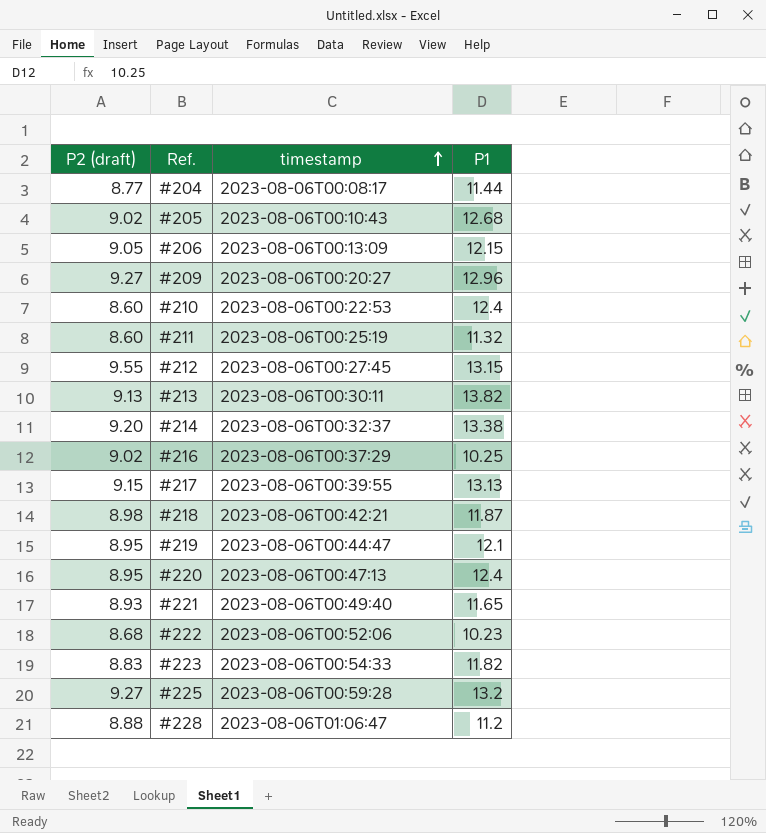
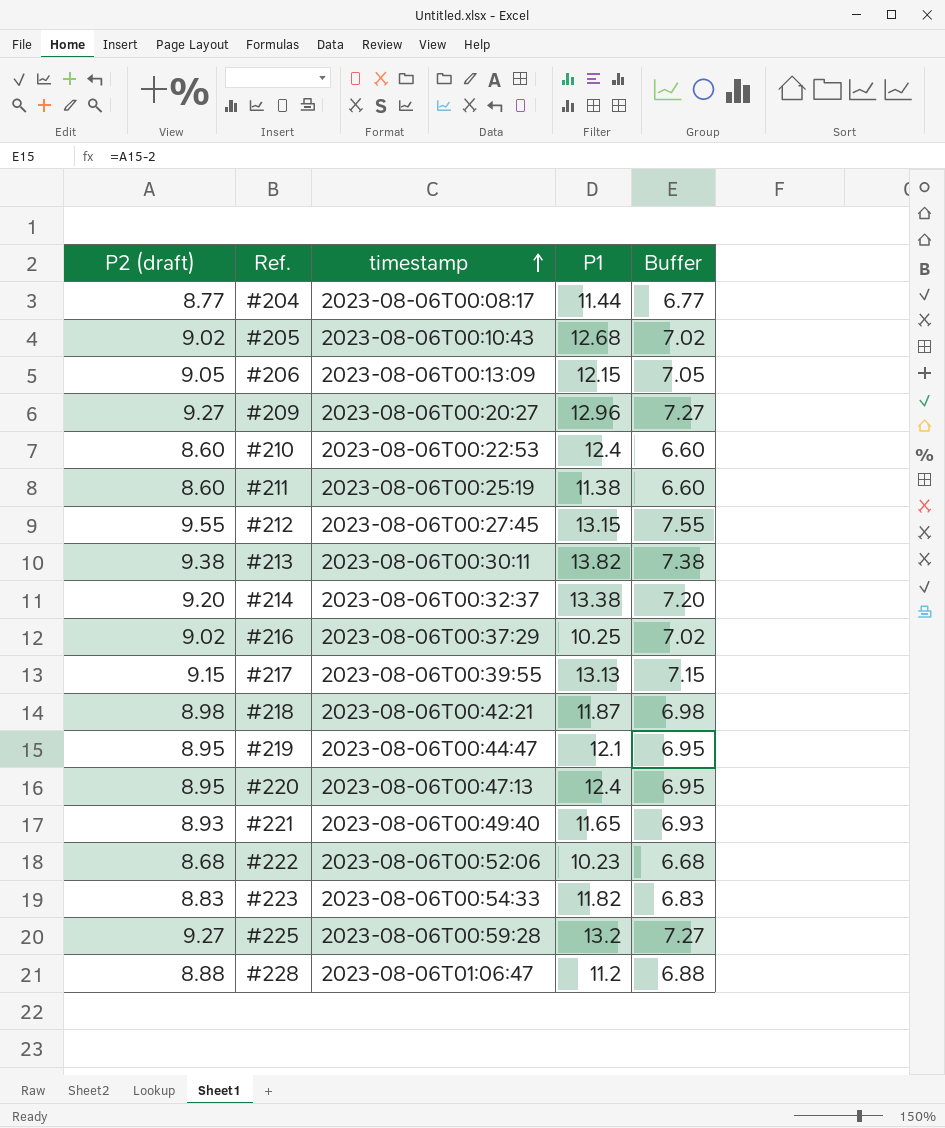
column Buffer | formula: none -> [P2 (draft)] - 2
#211 | P1: 11.32 -> 11.38
#213 | P2 (draft): 9.13 -> 9.38

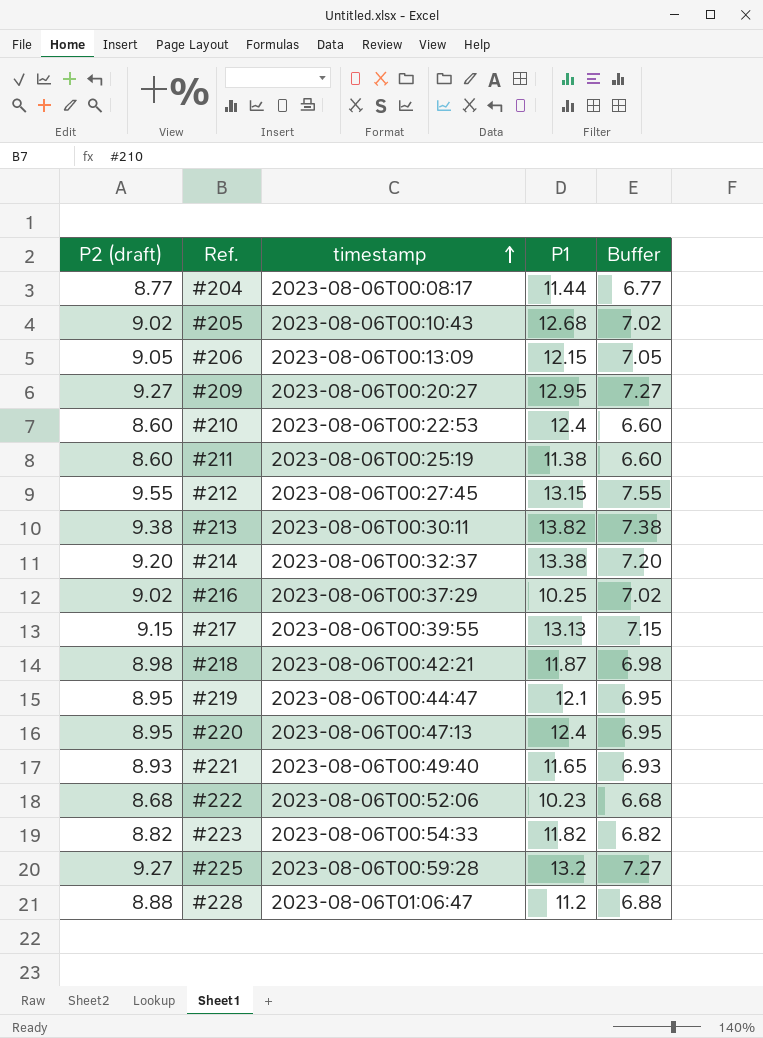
#209 | P1: 12.96 -> 12.95
#223 | P2 (draft): 8.83 -> 8.82
#223 | Buffer: 6.83 -> 6.82

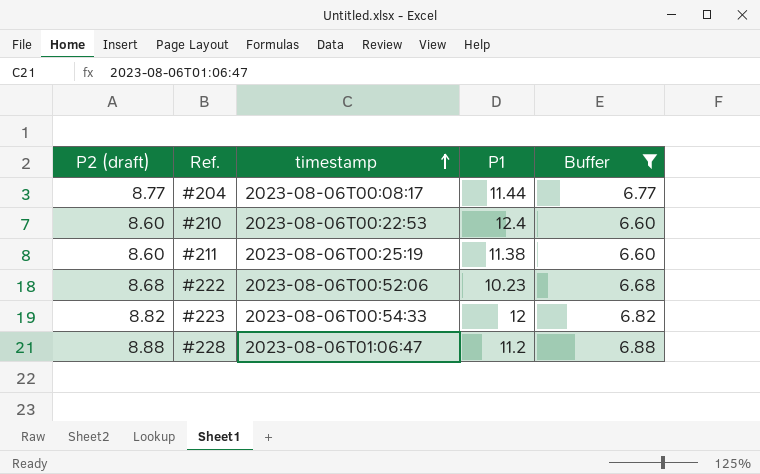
filter: none -> Buffer <= 6.88
#223 | P1: 11.82 -> 12

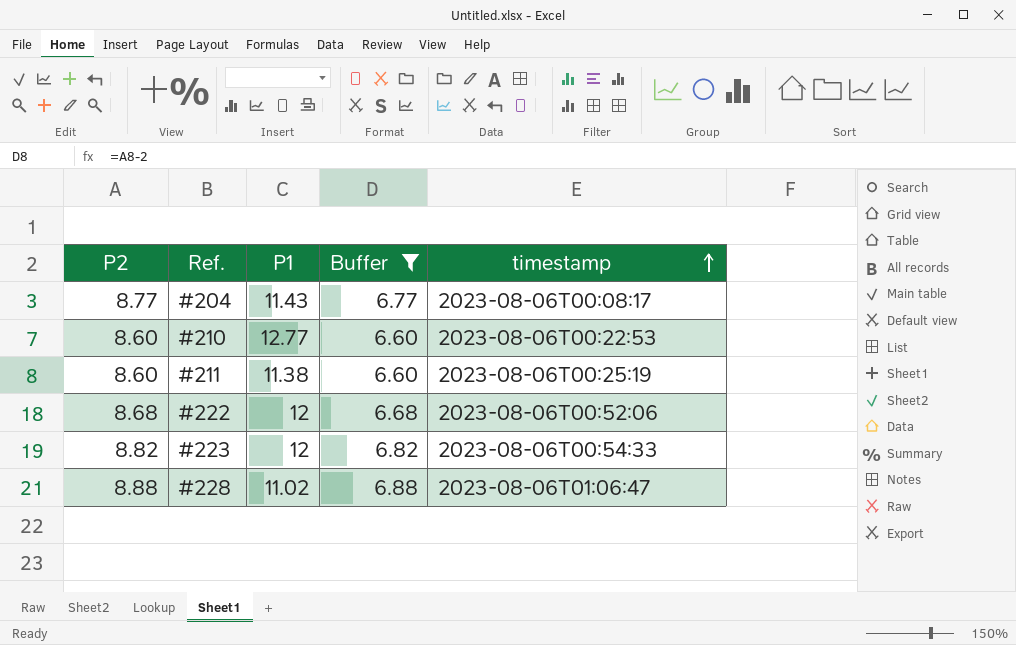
column name: P2 (draft) -> P2
column timestamp | position: 3 -> 5
#204 | P1: 11.44 -> 11.43
#210 | P1: 12.4 -> 12.77
#222 | P1: 10.23 -> 12
#228 | P1: 11.2 -> 11.02

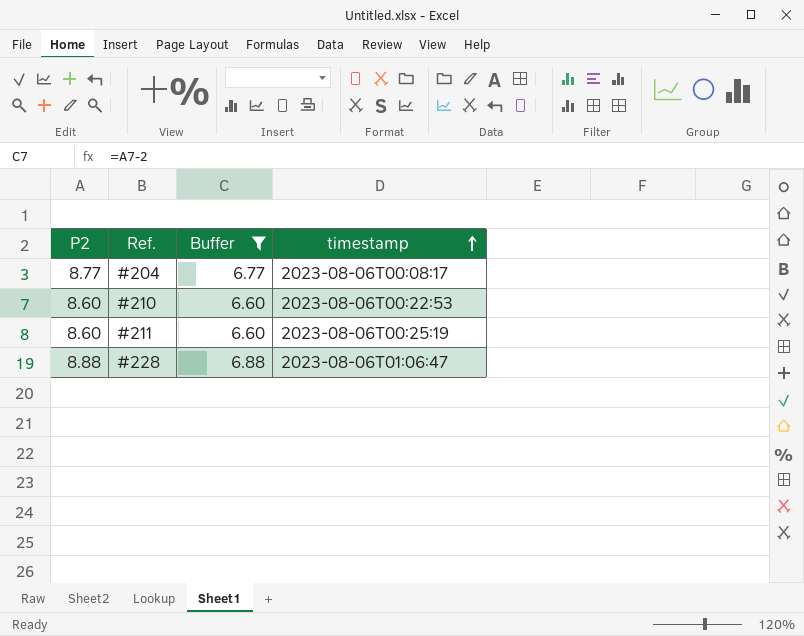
column P1 | position: 3 -> none
row #222: 8.68 | 12 | 6.68 | 2023-08-06T00:52:06 -> none
row #223: 8.82 | 12 | 6.82 | 2023-08-06T00:54:33 -> none

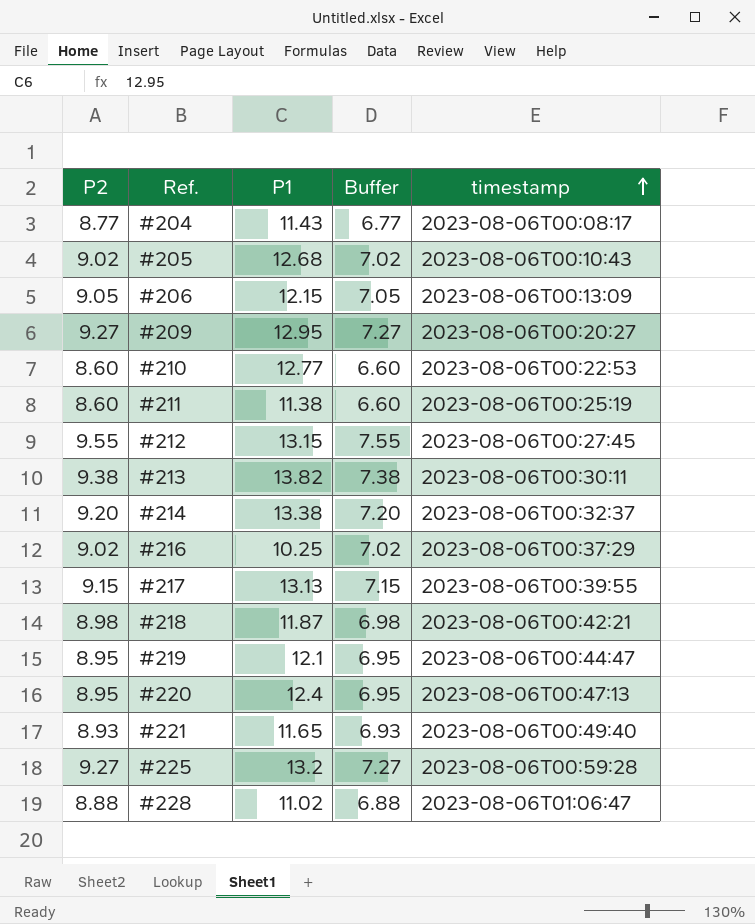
filter: Buffer <= 6.88 -> none
column P1 | position: none -> 3

